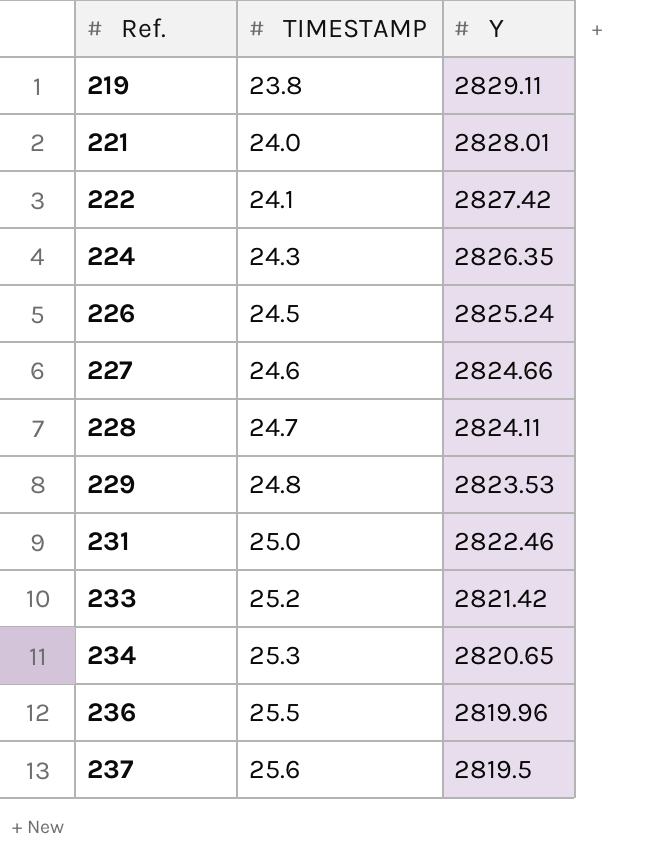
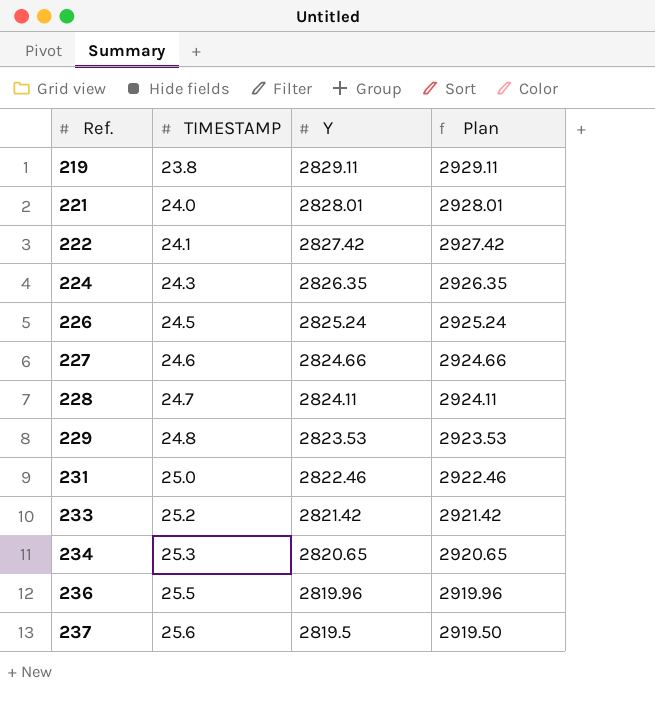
column Plan | formula: none -> [Y] + 100

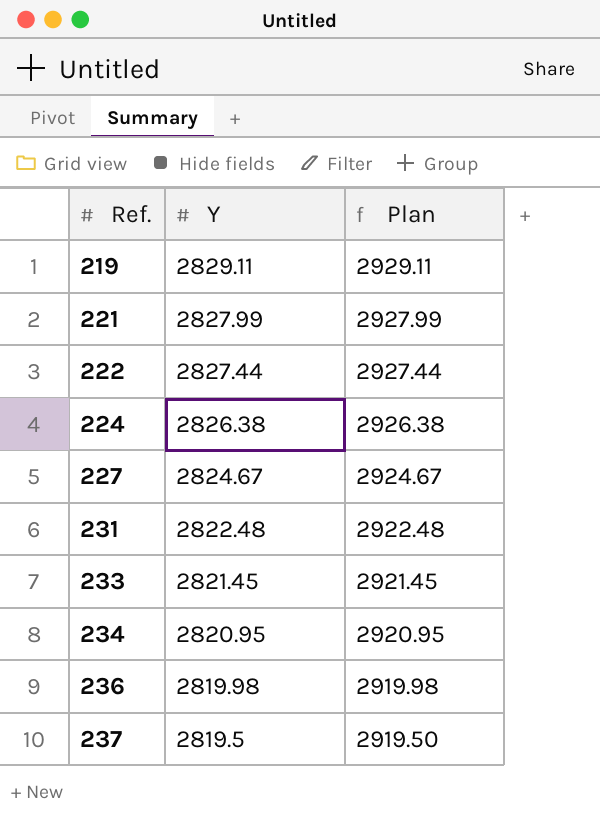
column TIMESTAMP | position: 2 -> none
row 226: 24.5 | 2825.24 | 2925.24 -> none
row 228: 24.7 | 2824.11 | 2924.11 -> none
row 229: 24.8 | 2823.53 | 2923.53 -> none
221 | Y: 2828.01 -> 2827.99
221 | Plan: 2928.01 -> 2927.99
222 | Y: 2827.42 -> 2827.44
222 | Plan: 2927.42 -> 2927.44
224 | Y: 2826.35 -> 2826.38
224 | Plan: 2926.35 -> 2926.38
227 | Y: 2824.66 -> 2824.67
227 | Plan: 2924.66 -> 2924.67
231 | Y: 2822.46 -> 2822.48
231 | Plan: 2922.46 -> 2922.48
233 | Y: 2821.42 -> 2821.45
233 | Plan: 2921.42 -> 2921.45
234 | Y: 2820.65 -> 2820.95
234 | Plan: 2920.65 -> 2920.95
236 | Y: 2819.96 -> 2819.98
236 | Plan: 2919.96 -> 2919.98

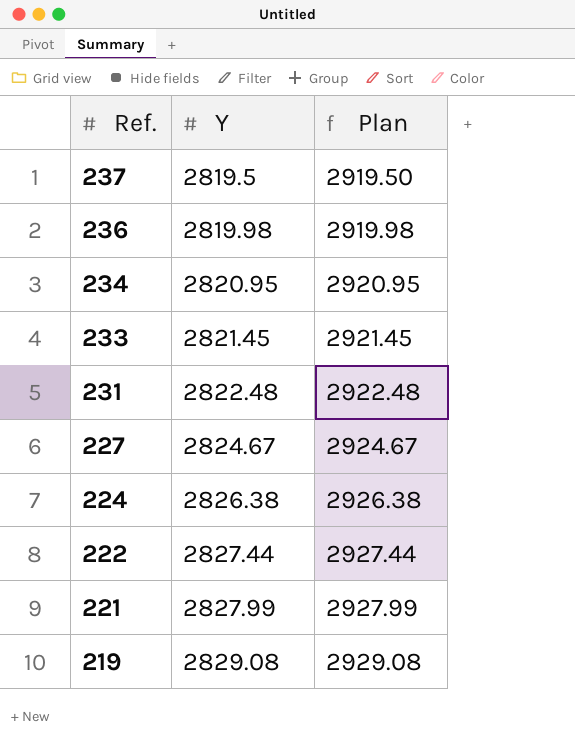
row order: Ref. ascending -> Ref. descending
219 | Y: 2829.11 -> 2829.08
219 | Plan: 2929.11 -> 2929.08

